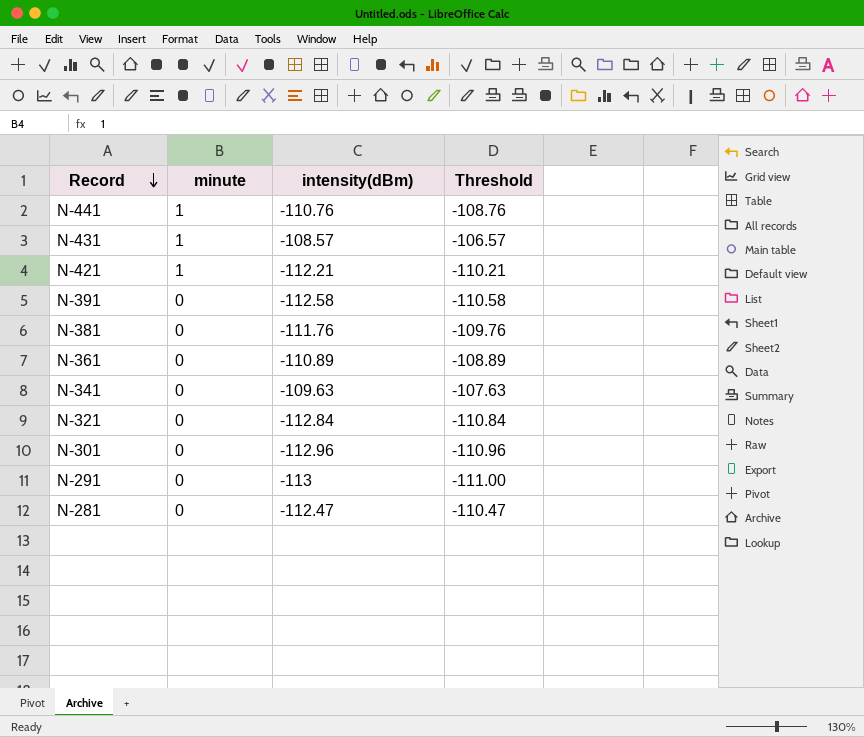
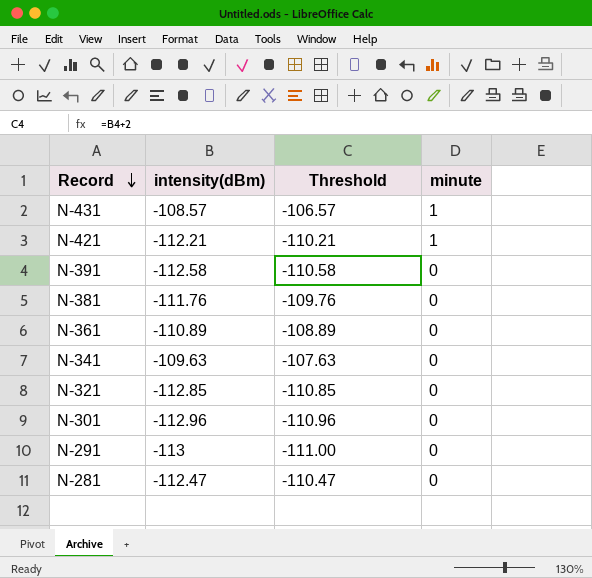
column minute | position: 2 -> 4
row N-441: 1 | -110.76 | -108.76 -> none
N-321 | intensity(dBm): -112.84 -> -112.85
N-321 | Threshold: -110.84 -> -110.85

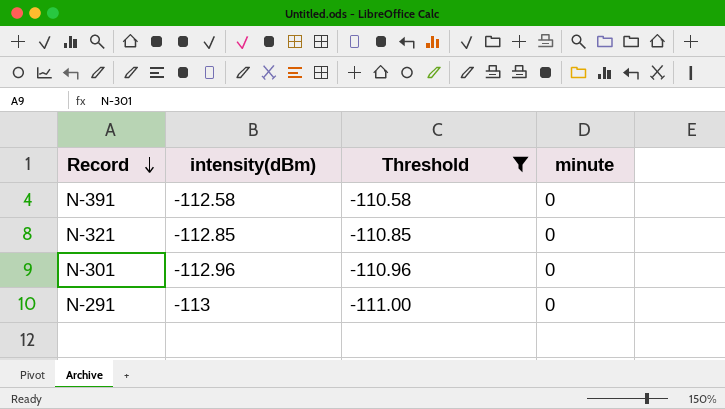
filter: none -> Threshold <= -110.58

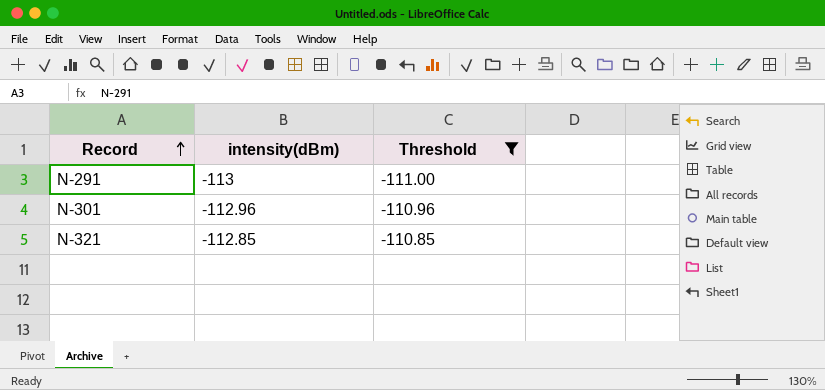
row order: Record descending -> Record ascending
column minute | position: 4 -> none
row N-391: -112.58 | -110.58 | 0 -> none

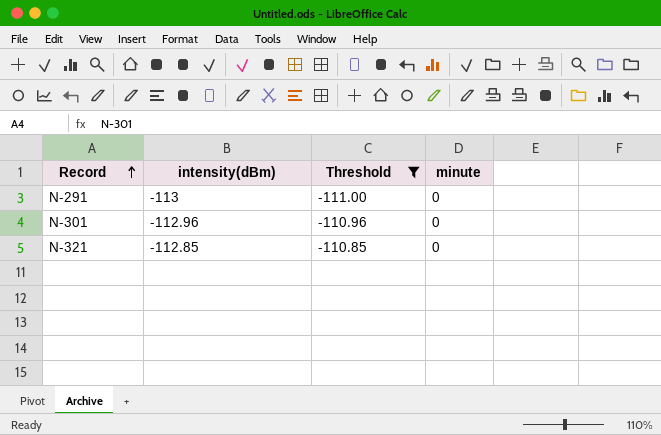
column minute | position: none -> 4

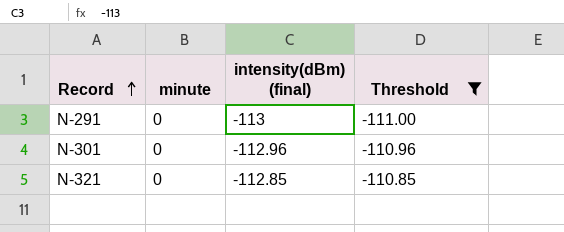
column minute | position: 4 -> 2
column name: intensity(dBm) -> intensity(dBm) (final)

